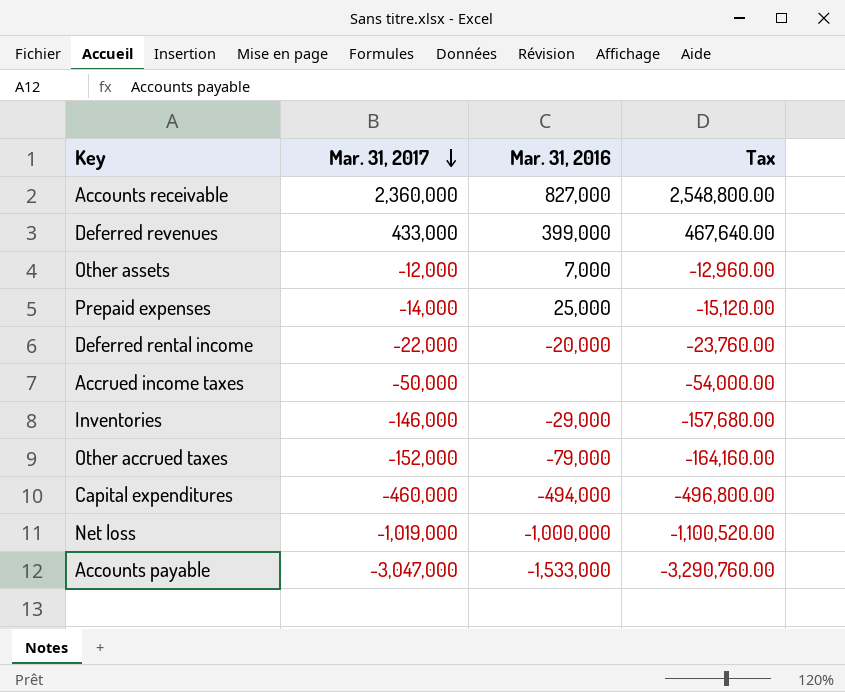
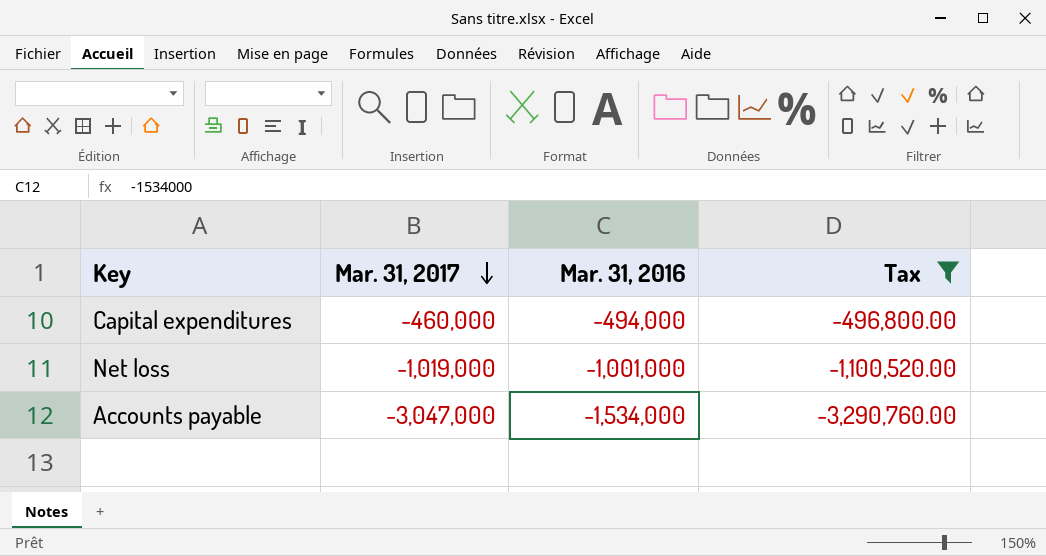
filter: none -> Tax <= -496,800.00
Net loss | Mar. 31, 2016: -1,000,000 -> -1,001,000
Accounts payable | Mar. 31, 2016: -1,533,000 -> -1,534,000

